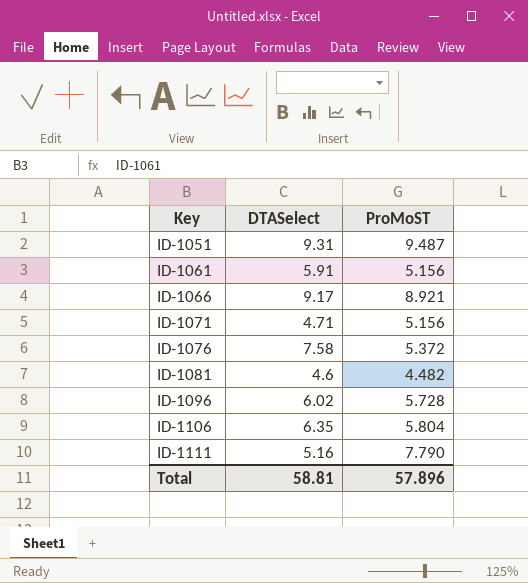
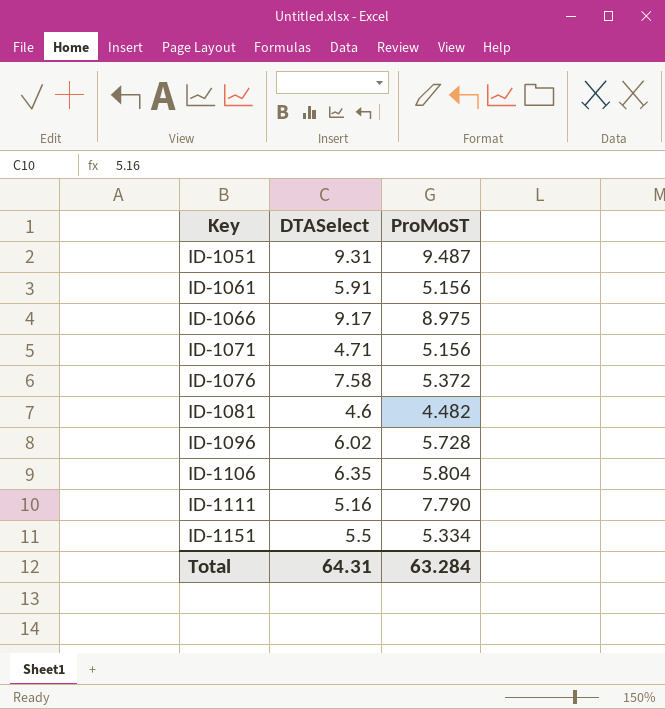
ID-1066 | ProMoST: 8.921 -> 8.975
row ID-1151: none -> 5.5 | 5.334
Total | DTASelect: 58.81 -> 64.31
Total | ProMoST: 57.896 -> 63.284

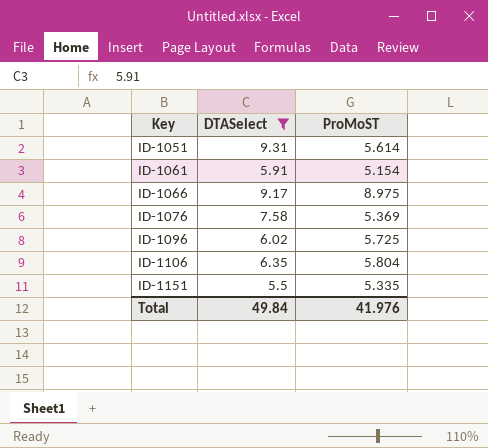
filter: none -> DTASelect >= 5.5
ID-1051 | ProMoST: 9.487 -> 5.614
ID-1061 | ProMoST: 5.156 -> 5.154
ID-1076 | ProMoST: 5.372 -> 5.369
ID-1096 | ProMoST: 5.728 -> 5.725
ID-1151 | ProMoST: 5.334 -> 5.335
Total | DTASelect: 64.31 -> 49.84
Total | ProMoST: 63.284 -> 41.976

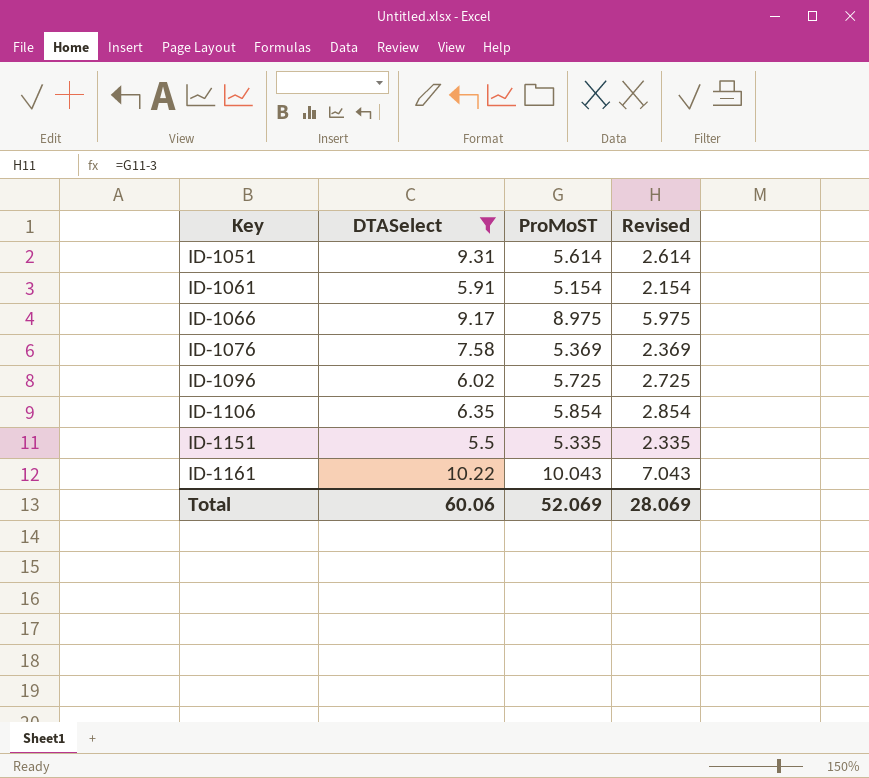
column Revised | formula: none -> [ProMoST] - 3
ID-1106 | ProMoST: 5.804 -> 5.854
row ID-1161: none -> 10.22 | 10.043 | 7.043
Total | DTASelect: 49.84 -> 60.06
Total | ProMoST: 41.976 -> 52.069

